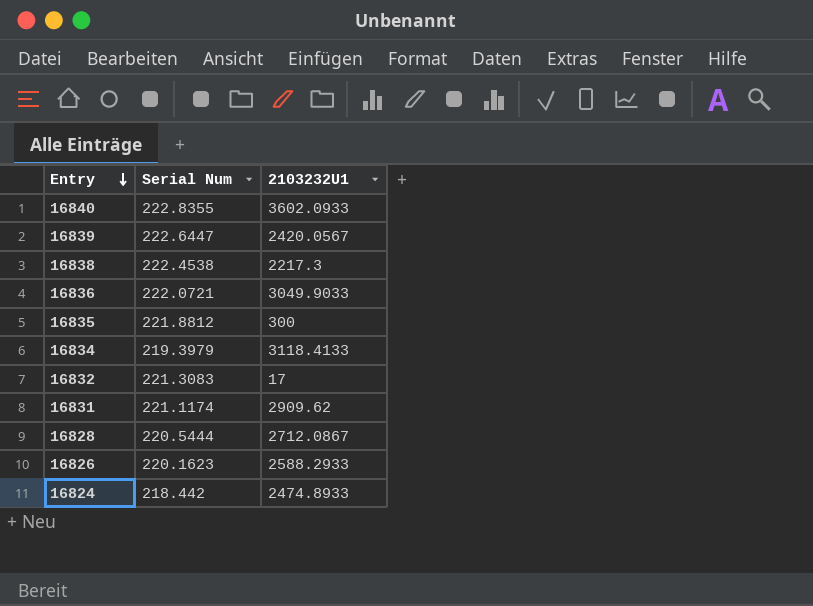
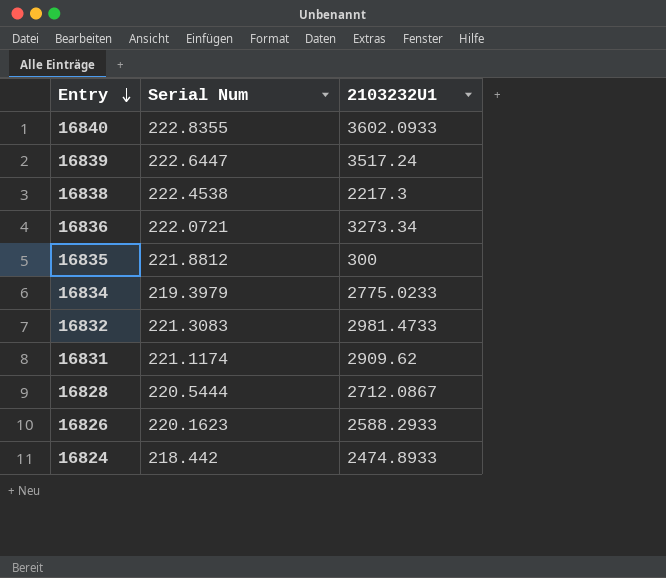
16839 | 2103232U1: 2420.0567 -> 3517.24
16836 | 2103232U1: 3049.9033 -> 3273.34
16834 | 2103232U1: 3118.4133 -> 2775.0233
16832 | 2103232U1: 17 -> 2981.4733

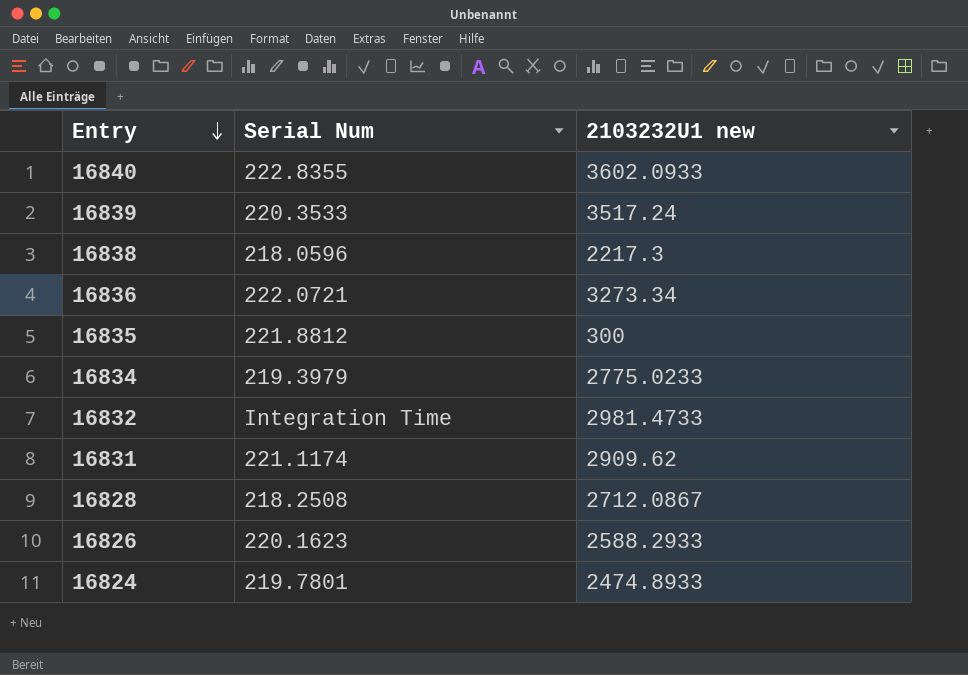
column name: 2103232U1 -> 2103232U1 new
16839 | Serial Num: 222.6447 -> 220.3533
16838 | Serial Num: 222.4538 -> 218.0596
16832 | Serial Num: 221.3083 -> Integration Time
16828 | Serial Num: 220.5444 -> 218.2508
16824 | Serial Num: 218.442 -> 219.7801

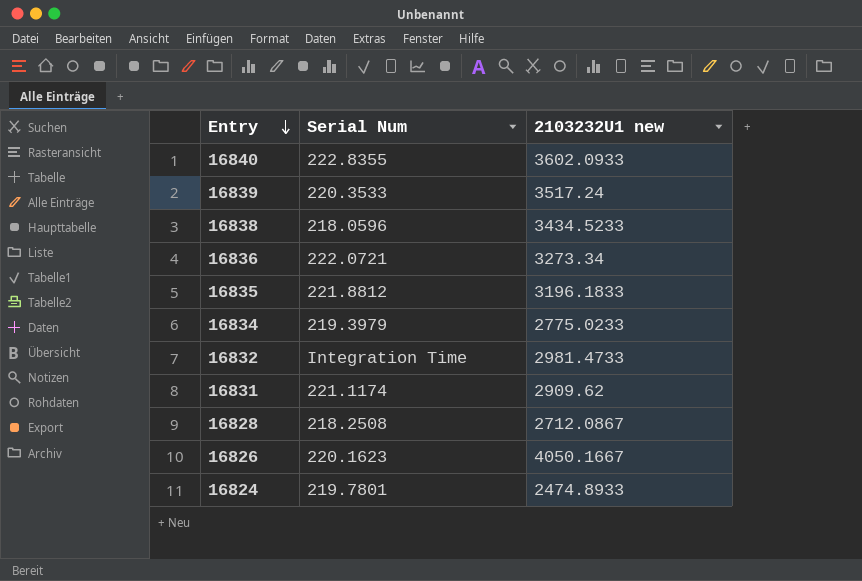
16838 | 2103232U1 new: 2217.3 -> 3434.5233
16835 | 2103232U1 new: 300 -> 3196.1833
16826 | 2103232U1 new: 2588.2933 -> 4050.1667

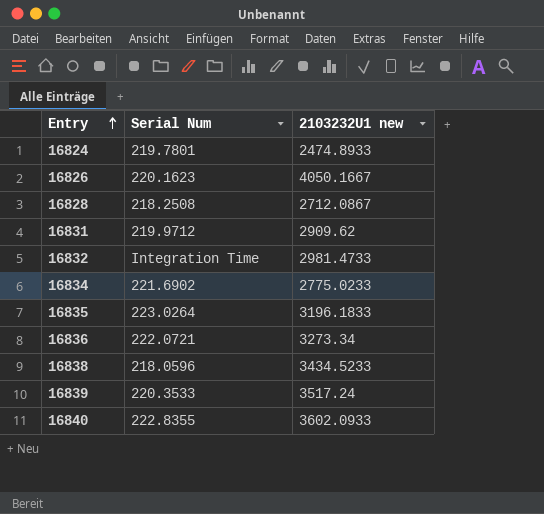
row order: Entry descending -> Entry ascending
16831 | Serial Num: 221.1174 -> 219.9712
16834 | Serial Num: 219.3979 -> 221.6902
16835 | Serial Num: 221.8812 -> 223.0264

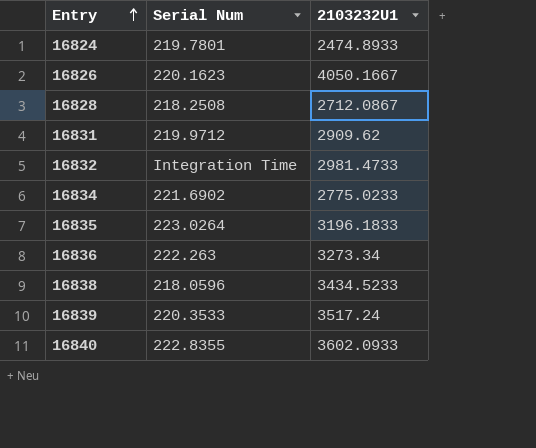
column name: 2103232U1 new -> 2103232U1
16836 | Serial Num: 222.0721 -> 222.263

